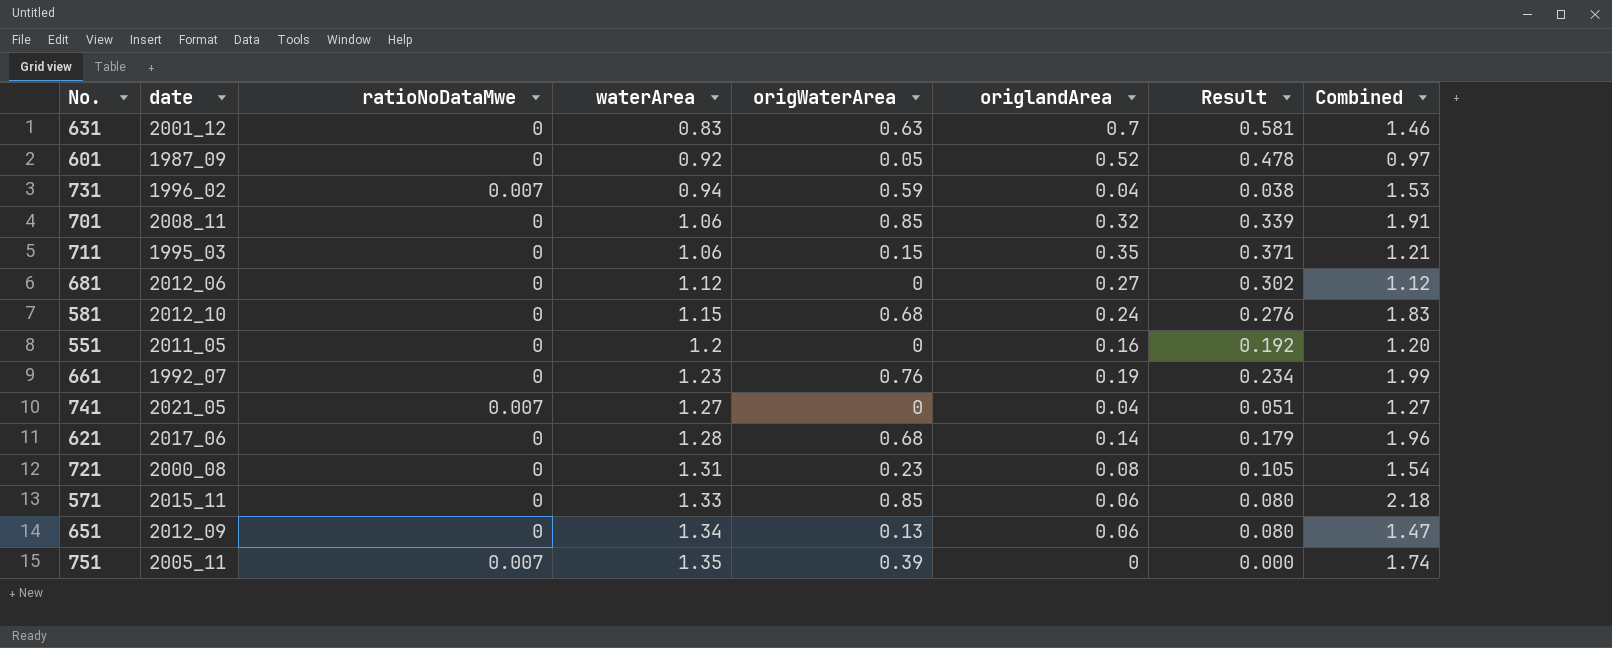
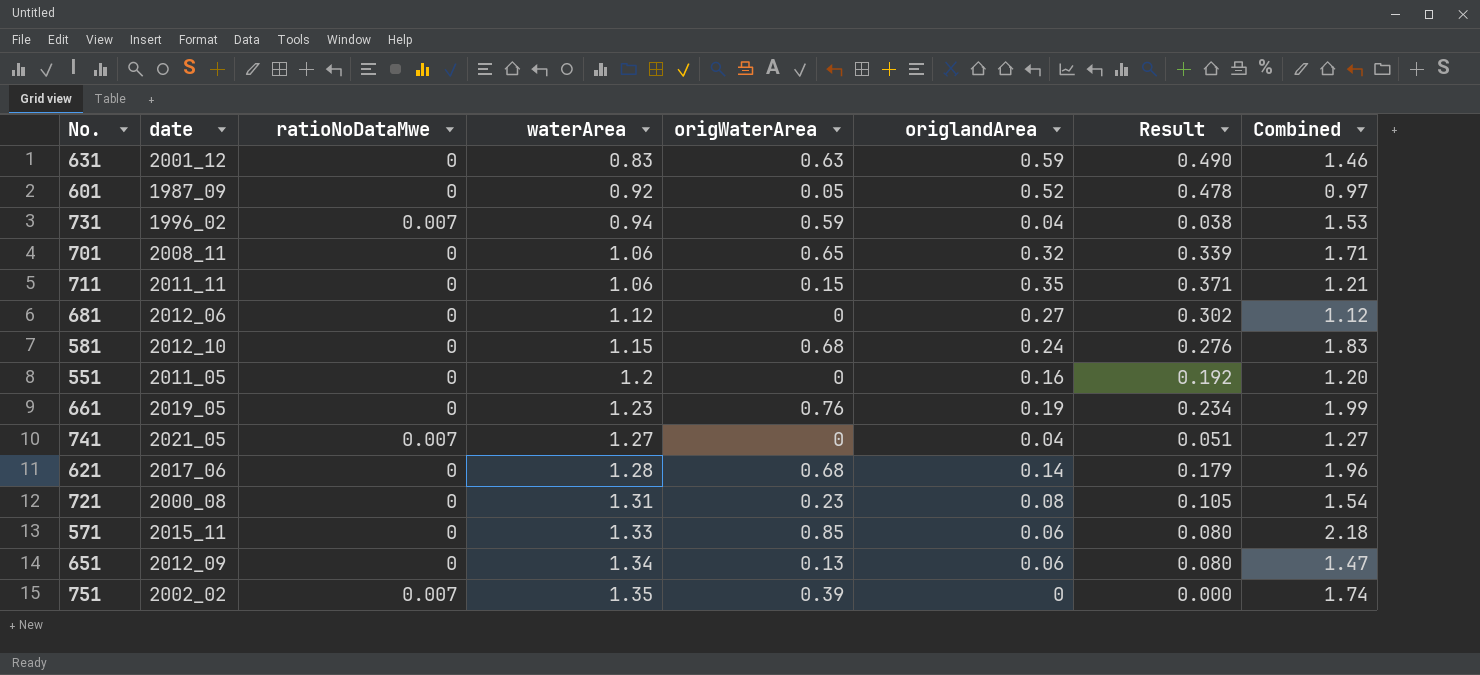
631 | origlandArea: 0.7 -> 0.59
631 | Result: 0.581 -> 0.490
701 | origWaterArea: 0.85 -> 0.65
701 | Combined: 1.91 -> 1.71
711 | date: 1995_03 -> 2011_11
661 | date: 1992_07 -> 2019_05
751 | date: 2005_11 -> 2002_02

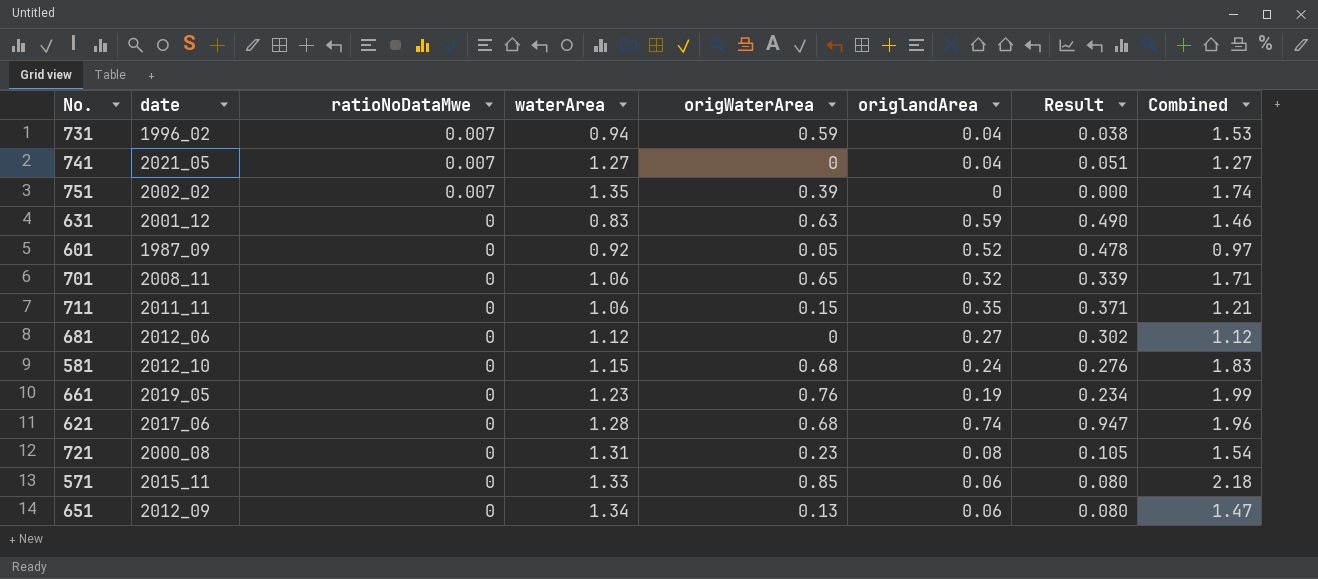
row order: waterArea ascending -> ratioNoDataMwe descending
row 551: 2011_05 | 0 | 1.2 | 0 | 0.16 | 0.192 | 1.20 -> none
621 | origlandArea: 0.14 -> 0.74
621 | Result: 0.179 -> 0.947

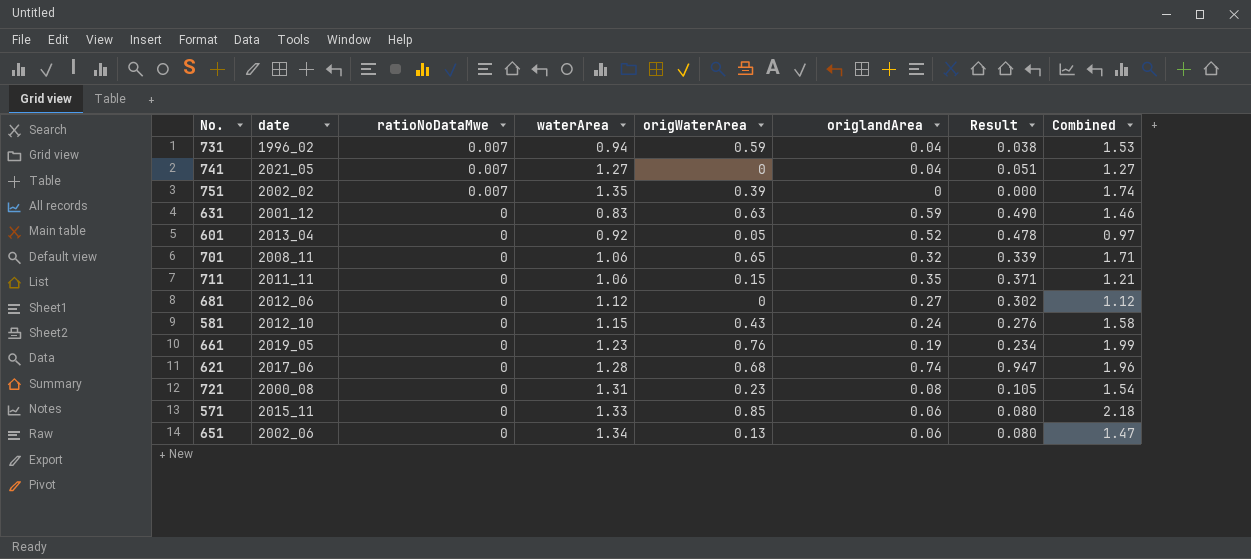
601 | date: 1987_09 -> 2013_04
581 | origWaterArea: 0.68 -> 0.43
581 | Combined: 1.83 -> 1.58
651 | date: 2012_09 -> 2002_06

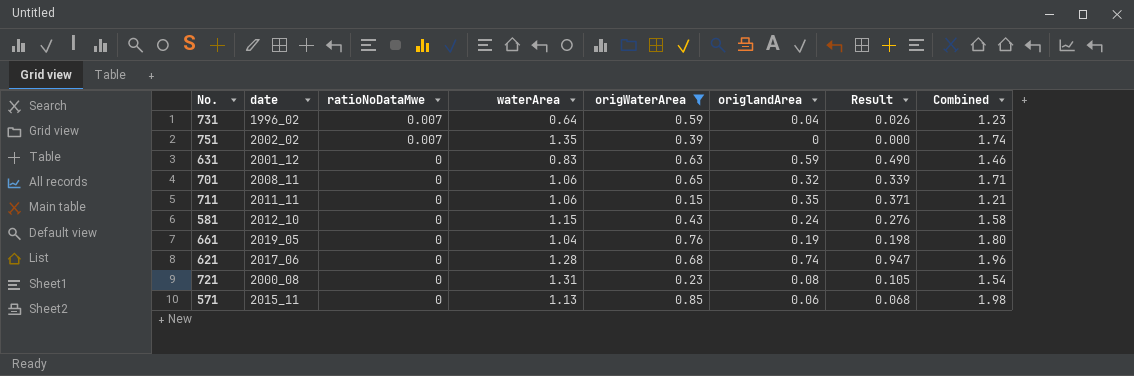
filter: none -> origWaterArea >= 0.15
731 | waterArea: 0.94 -> 0.64
731 | Result: 0.038 -> 0.026
731 | Combined: 1.53 -> 1.23
661 | waterArea: 1.23 -> 1.04
661 | Result: 0.234 -> 0.198
661 | Combined: 1.99 -> 1.80
571 | waterArea: 1.33 -> 1.13
571 | Result: 0.080 -> 0.068
571 | Combined: 2.18 -> 1.98

